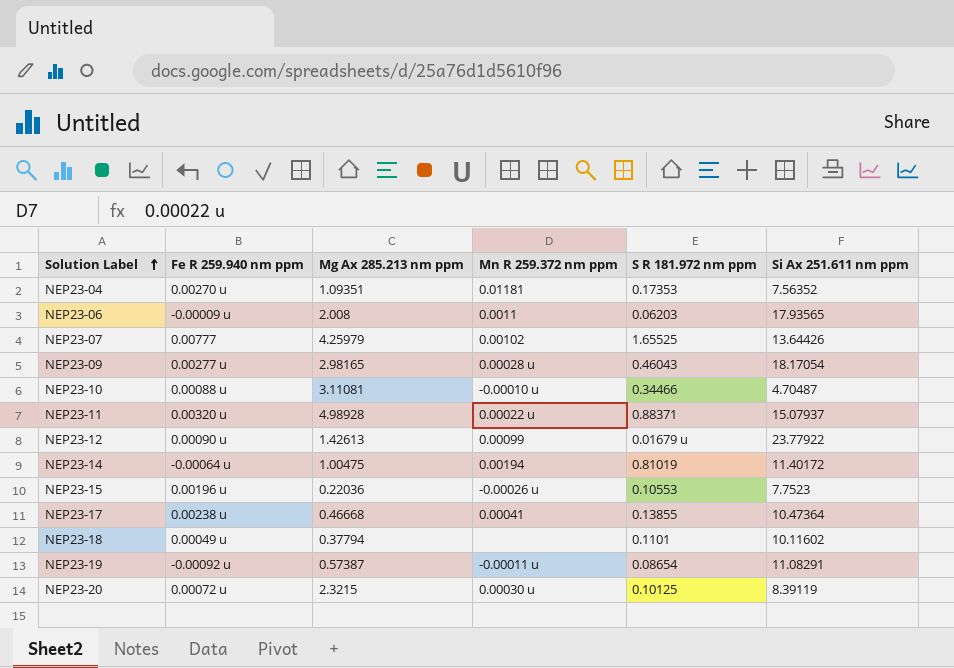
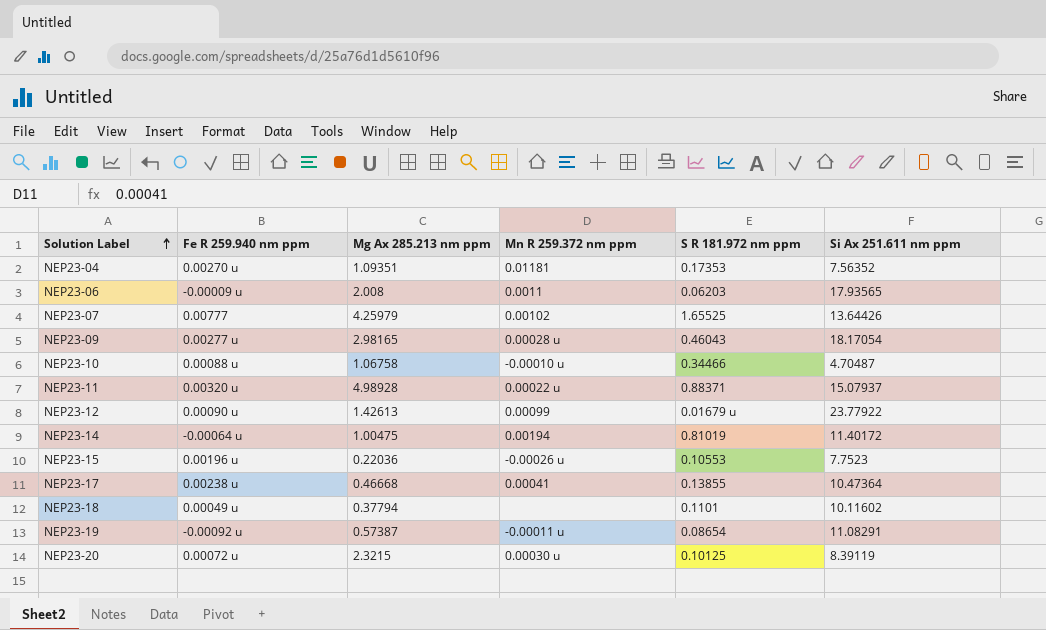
NEP23-10 | Mg Ax 285.213 nm ppm: 3.11081 -> 1.06758

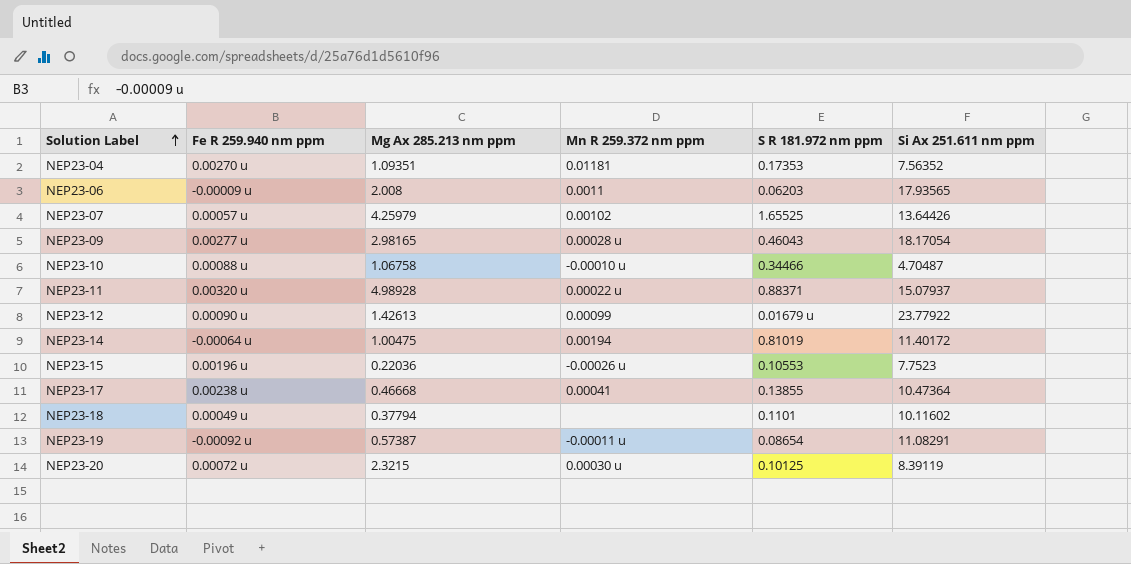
NEP23-07 | Fe R 259.940 nm ppm: 0.00777 -> 0.00057 u

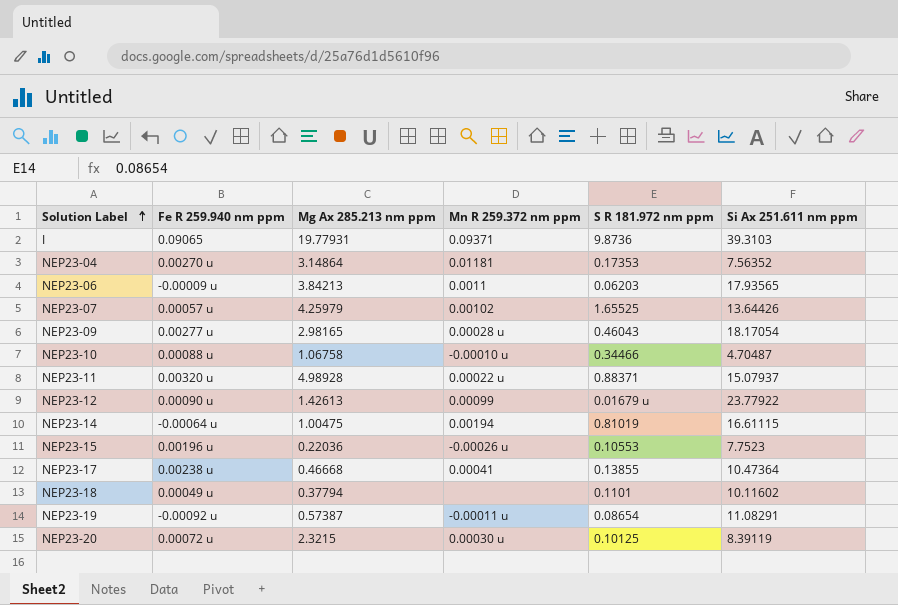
row I: none -> 0.09065 | 19.77931 | 0.09371 | 9.8736 | 39.3103
NEP23-04 | Mg Ax 285.213 nm ppm: 1.09351 -> 3.14864
NEP23-06 | Mg Ax 285.213 nm ppm: 2.008 -> 3.84213
NEP23-14 | Si Ax 251.611 nm ppm: 11.40172 -> 16.61115

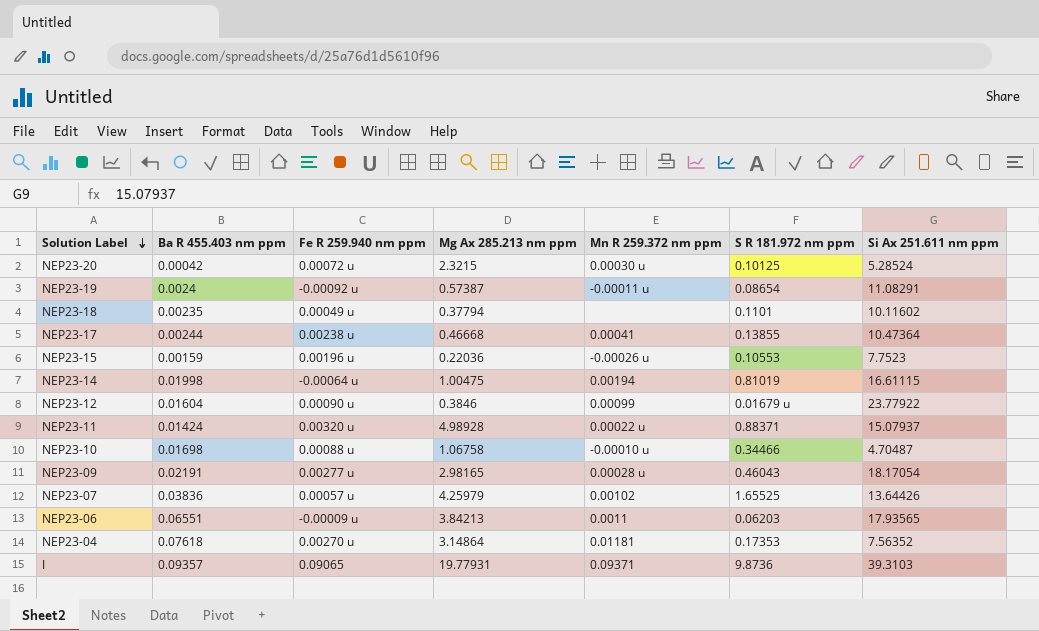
row order: Solution Label ascending -> Solution Label descending
column Ba R 455.403 nm ppm | position: none -> 2
NEP23-20 | Si Ax 251.611 nm ppm: 8.39119 -> 5.28524
NEP23-12 | Mg Ax 285.213 nm ppm: 1.42613 -> 0.3846

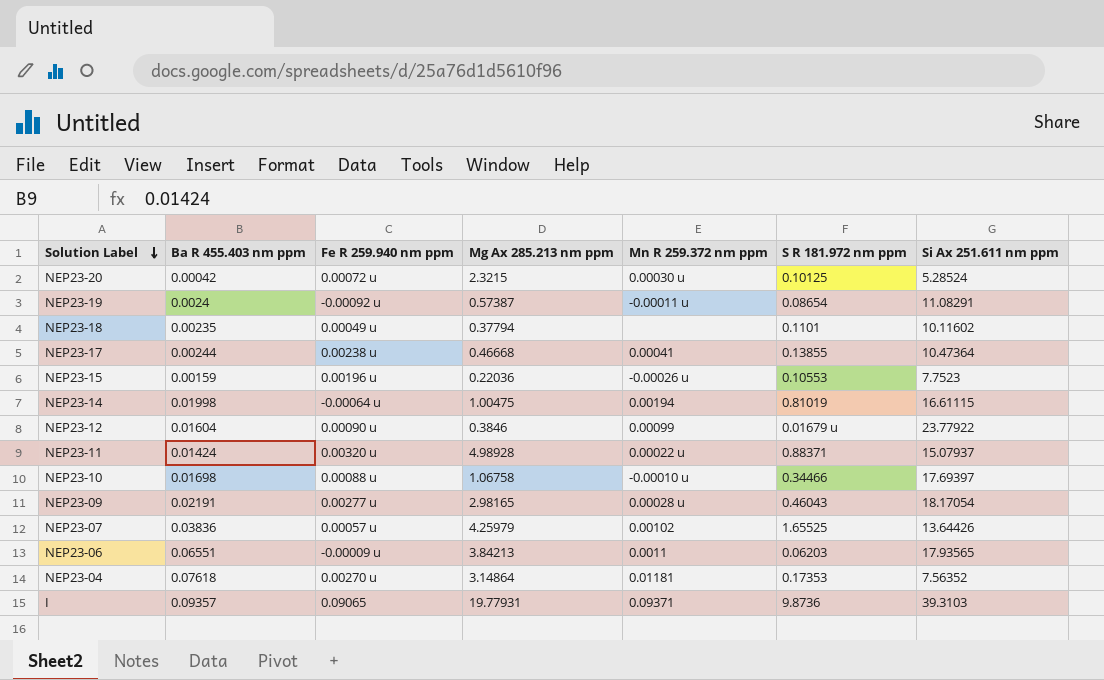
NEP23-10 | Si Ax 251.611 nm ppm: 4.70487 -> 17.69397

